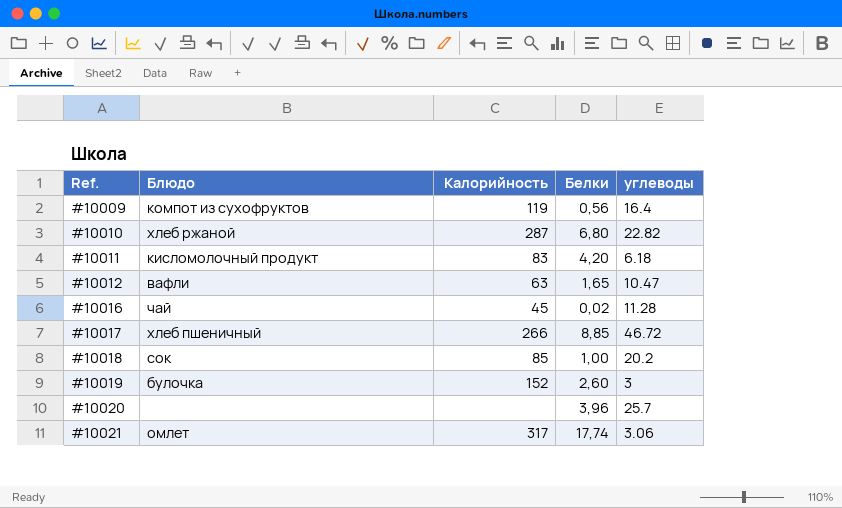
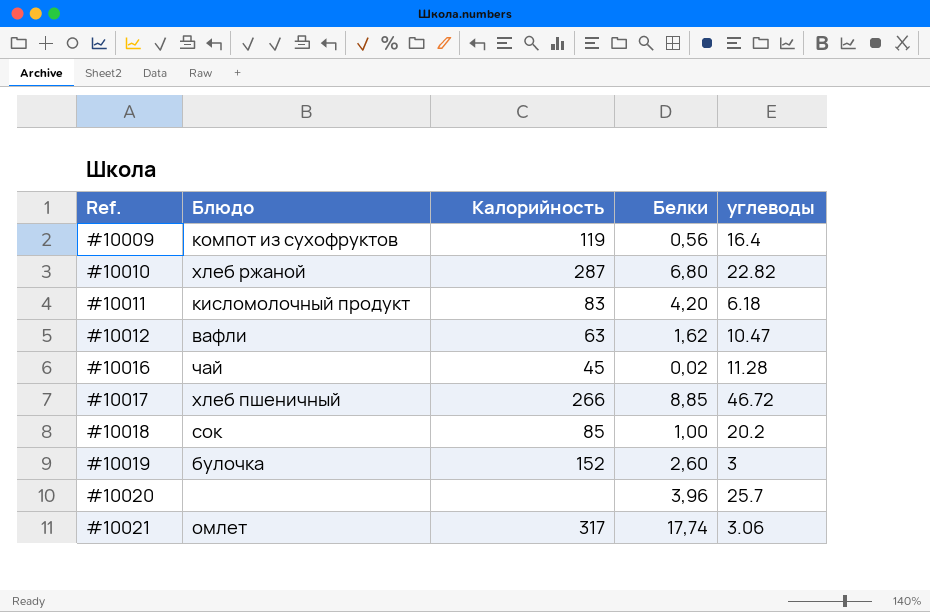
#10012 | Белки: 1,65 -> 1,62

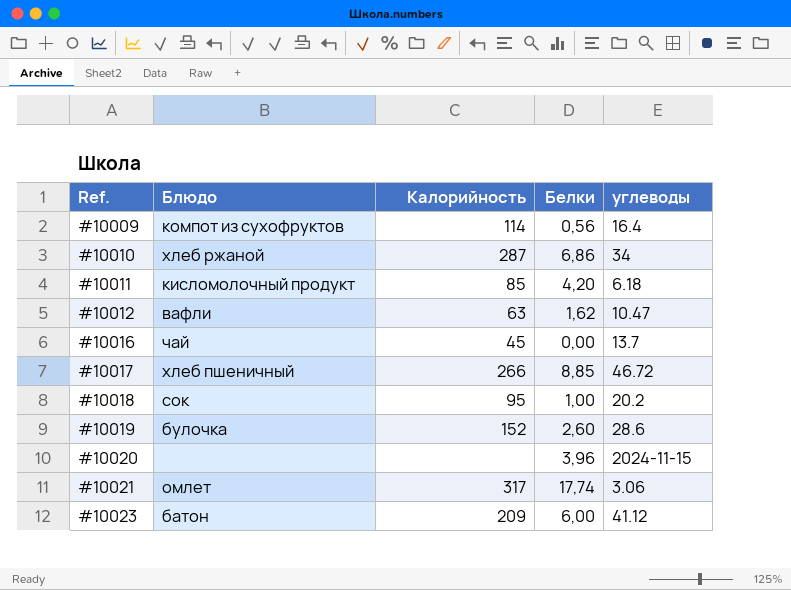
#10009 | Калорийность: 119 -> 114
#10010 | Белки: 6,80 -> 6,86
#10010 | углеводы: 22.82 -> 34
#10011 | Калорийность: 83 -> 85
#10016 | Белки: 0,02 -> 0,00
#10016 | углеводы: 11.28 -> 13.7
#10018 | Калорийность: 85 -> 95
#10019 | углеводы: 3 -> 28.6
#10020 | углеводы: 25.7 -> 2024-11-15
row #10023: none -> батон | 209 | 6,00 | 41.12

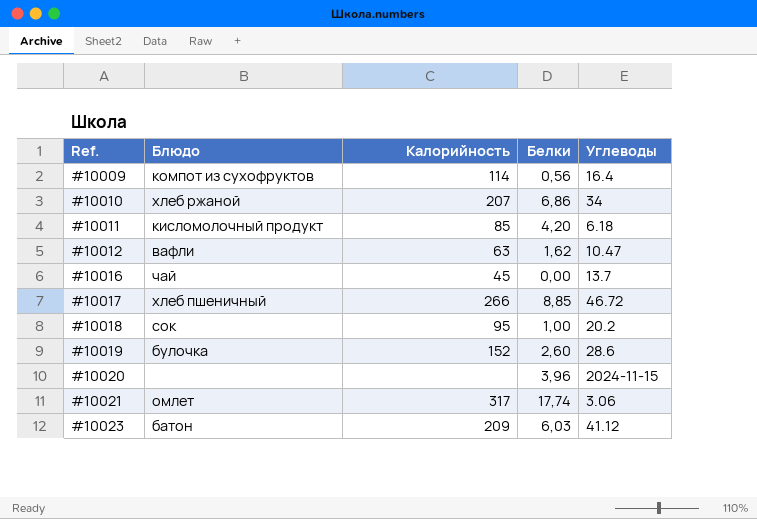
column name: углеводы -> Углеводы
#10010 | Калорийность: 287 -> 207
#10023 | Белки: 6,00 -> 6,03

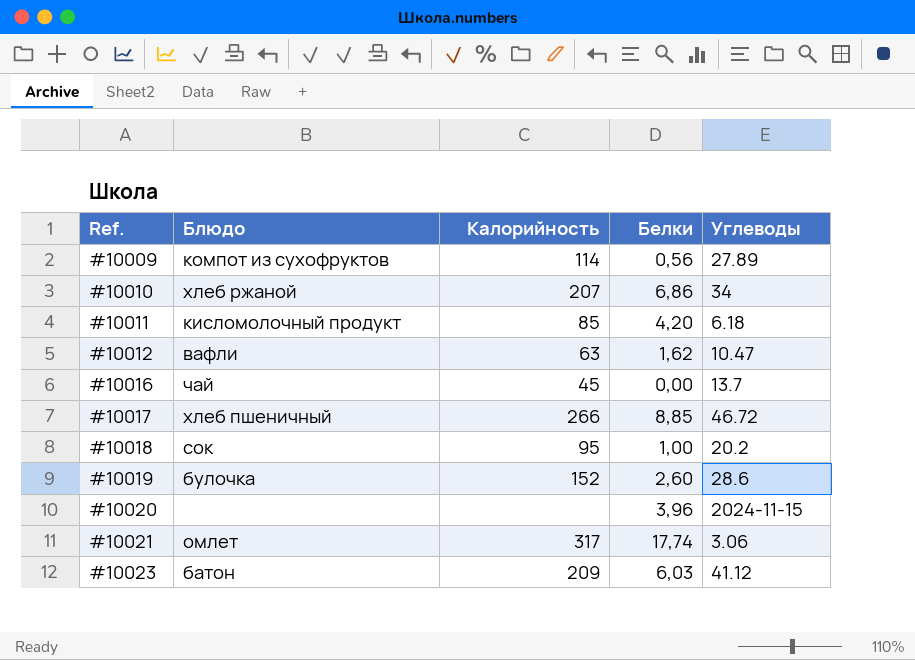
#10009 | Углеводы: 16.4 -> 27.89

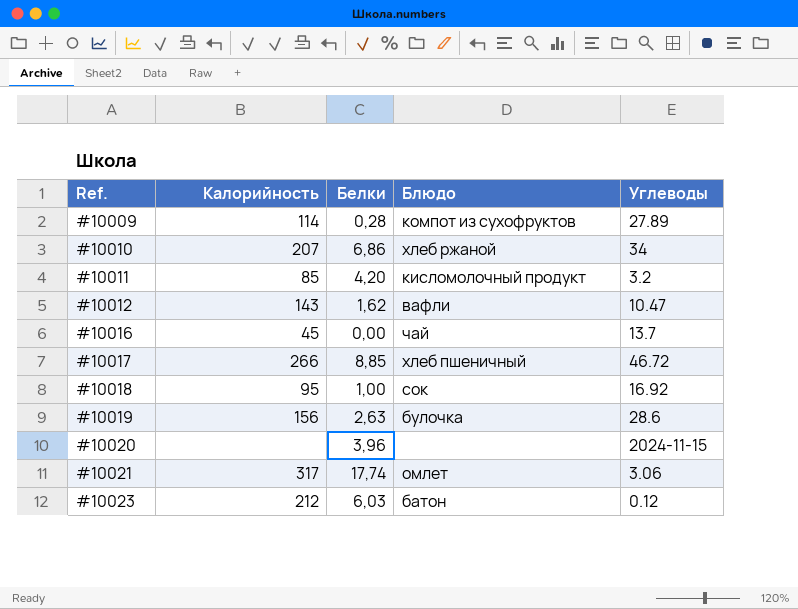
column Блюдо | position: 2 -> 4
#10009 | Белки: 0,56 -> 0,28
#10011 | Углеводы: 6.18 -> 3.2
#10012 | Калорийность: 63 -> 143
#10018 | Углеводы: 20.2 -> 16.92
#10019 | Калорийность: 152 -> 156
#10019 | Белки: 2,60 -> 2,63
#10023 | Калорийность: 209 -> 212
#10023 | Углеводы: 41.12 -> 0.12

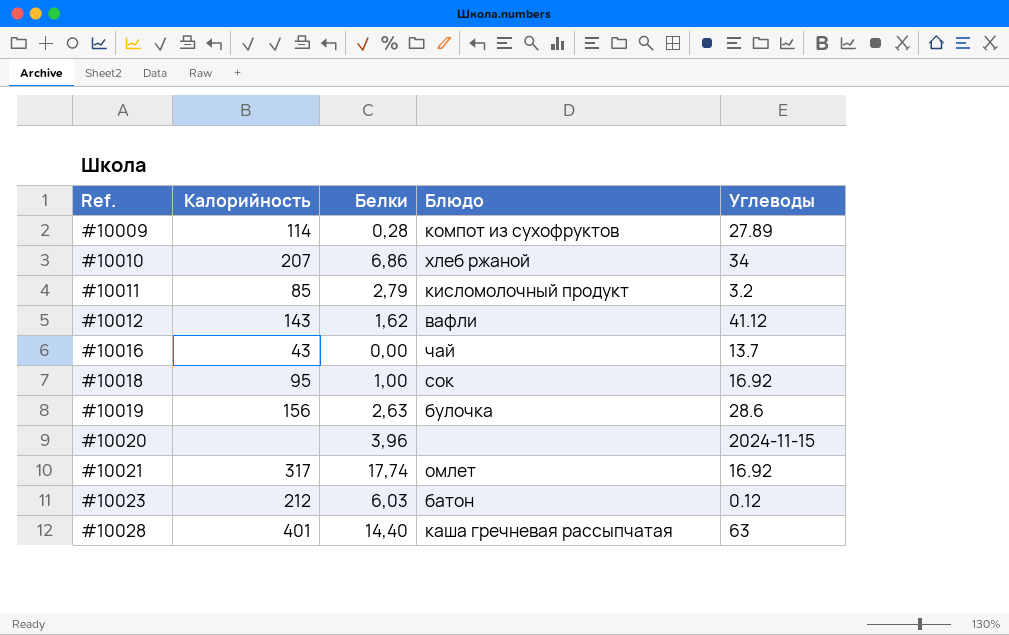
row #10017: 266 | 8,85 | хлеб пшеничный | 46.72 -> none
#10011 | Белки: 4,20 -> 2,79
#10012 | Углеводы: 10.47 -> 41.12
#10016 | Калорийность: 45 -> 43
#10021 | Углеводы: 3.06 -> 16.92
row #10028: none -> 401 | 14,40 | каша гречневая рассыпчатая | 63

